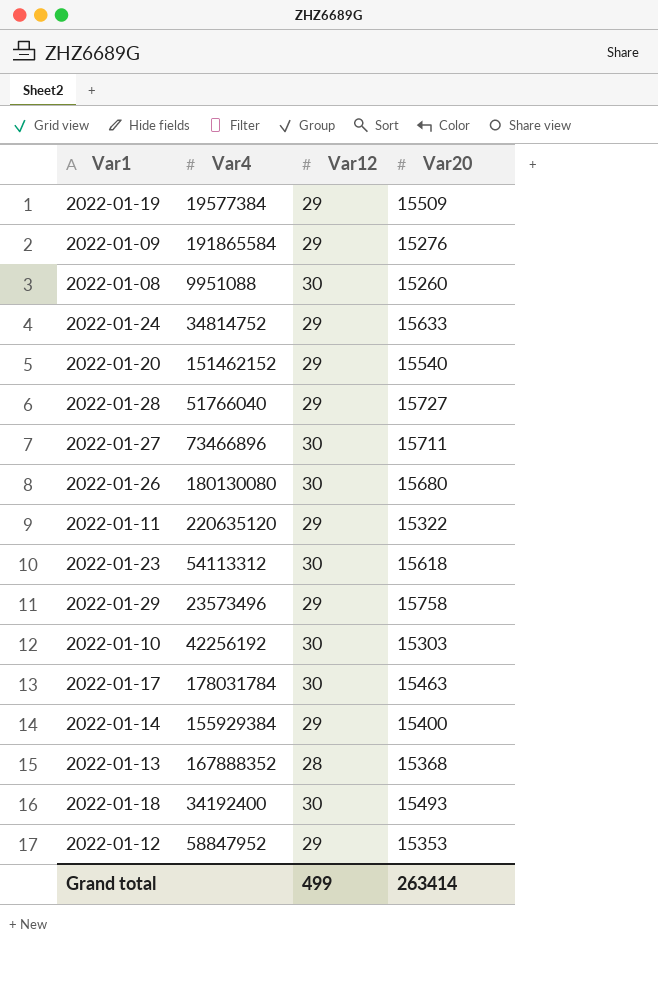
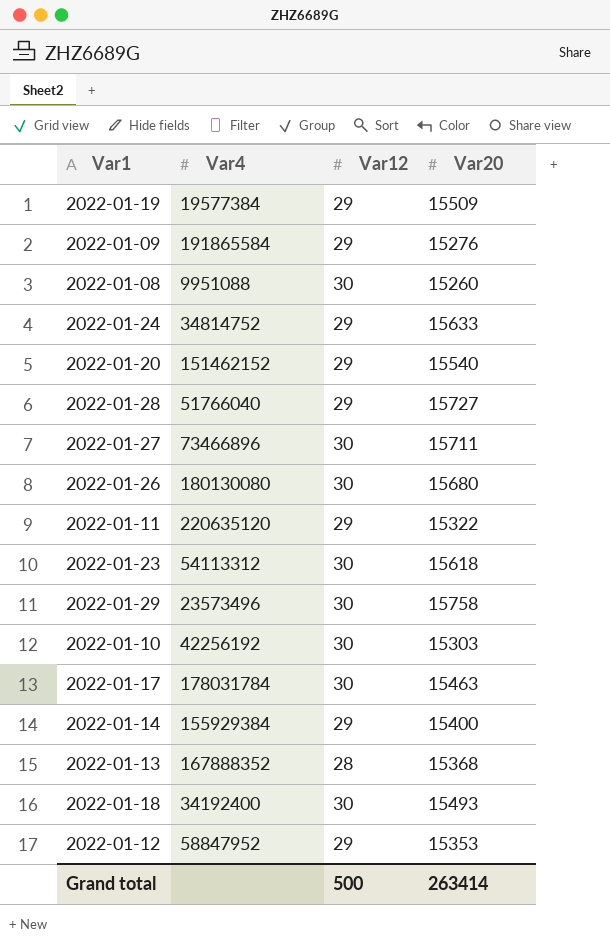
2022-01-29 | Var12: 29 -> 30
Grand total | Var12: 499 -> 500

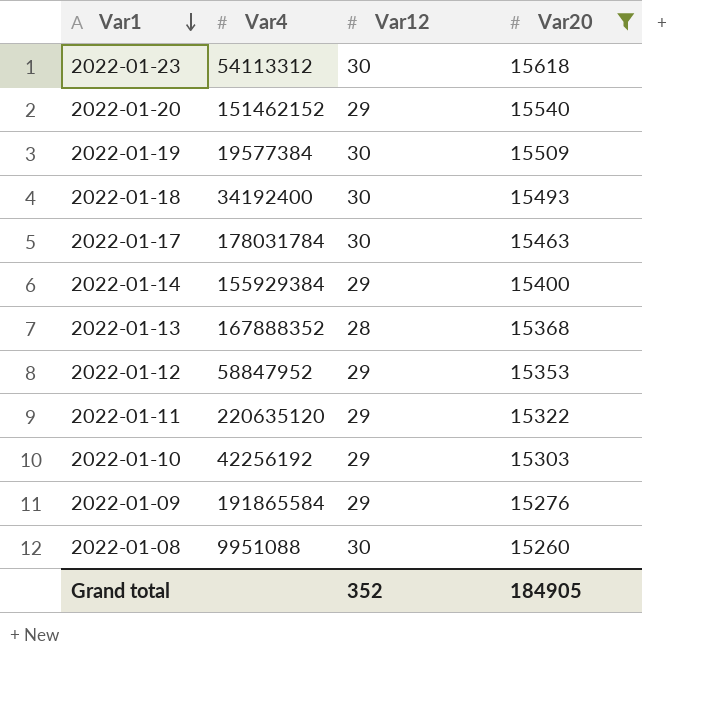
filter: none -> Var20 <= 15618
row order: none -> Var1 descending
2022-01-19 | Var12: 29 -> 30
2022-01-10 | Var12: 30 -> 29
Grand total | Var12: 500 -> 352
Grand total | Var20: 263414 -> 184905

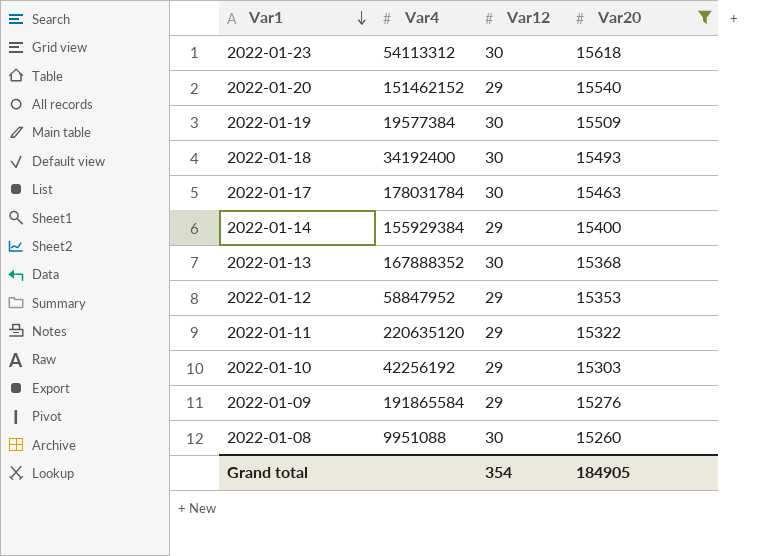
2022-01-13 | Var12: 28 -> 30
Grand total | Var12: 352 -> 354

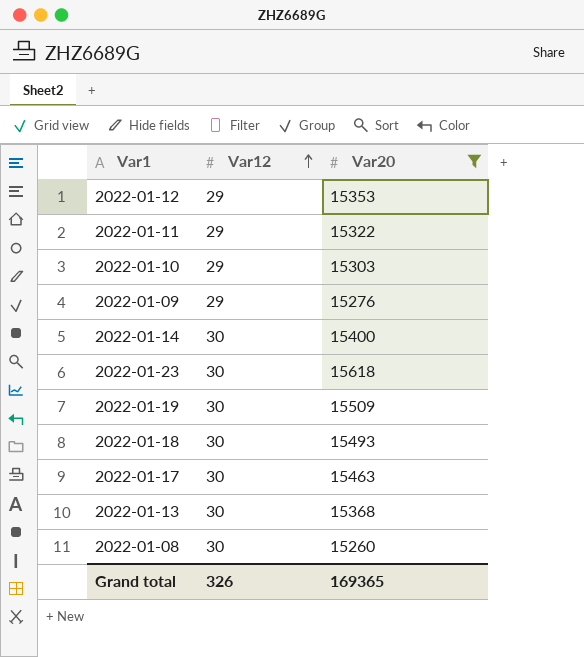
row order: Var1 descending -> Var12 ascending
column Var4 | position: 2 -> none
row 2022-01-20: 151462152 | 29 | 15540 -> none
2022-01-14 | Var12: 29 -> 30
Grand total | Var12: 354 -> 326
Grand total | Var20: 184905 -> 169365

